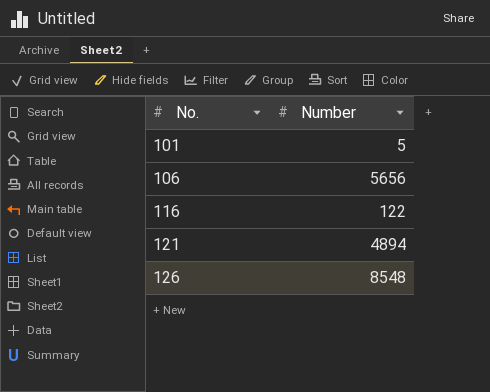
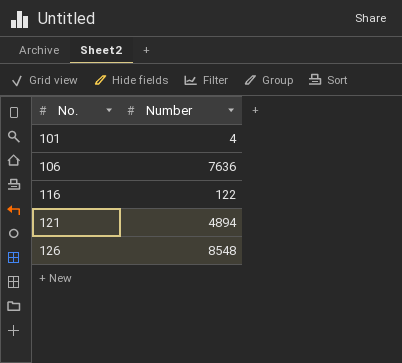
101 | Number: 5 -> 4
106 | Number: 5656 -> 7636

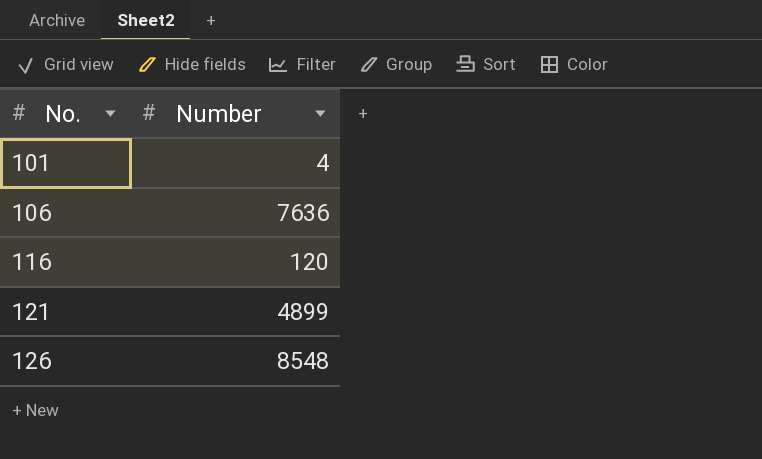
116 | Number: 122 -> 120
121 | Number: 4894 -> 4899

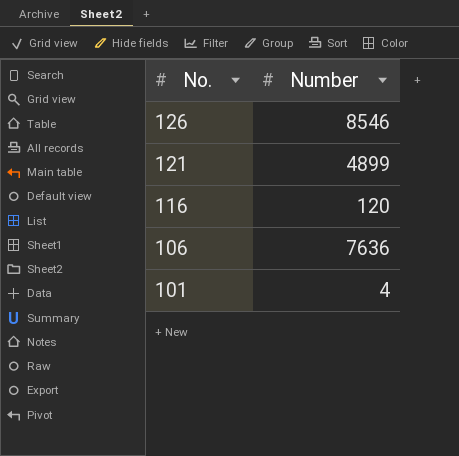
row order: No. ascending -> No. descending
126 | Number: 8548 -> 8546

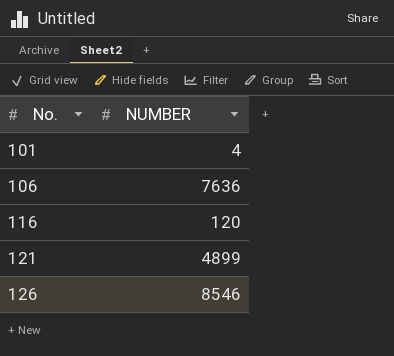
row order: No. descending -> No. ascending
column name: Number -> NUMBER

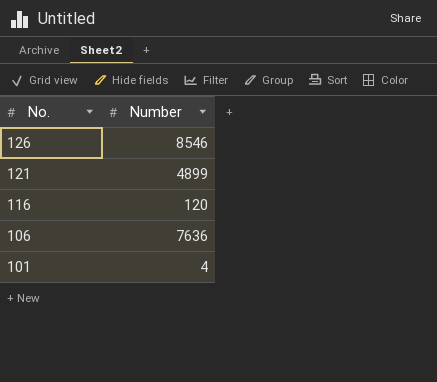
row order: No. ascending -> No. descending
column name: NUMBER -> Number

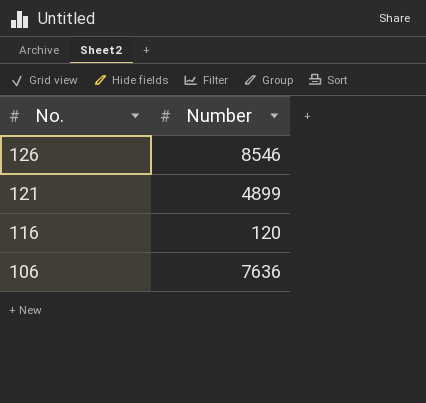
row 101: 4 -> none

